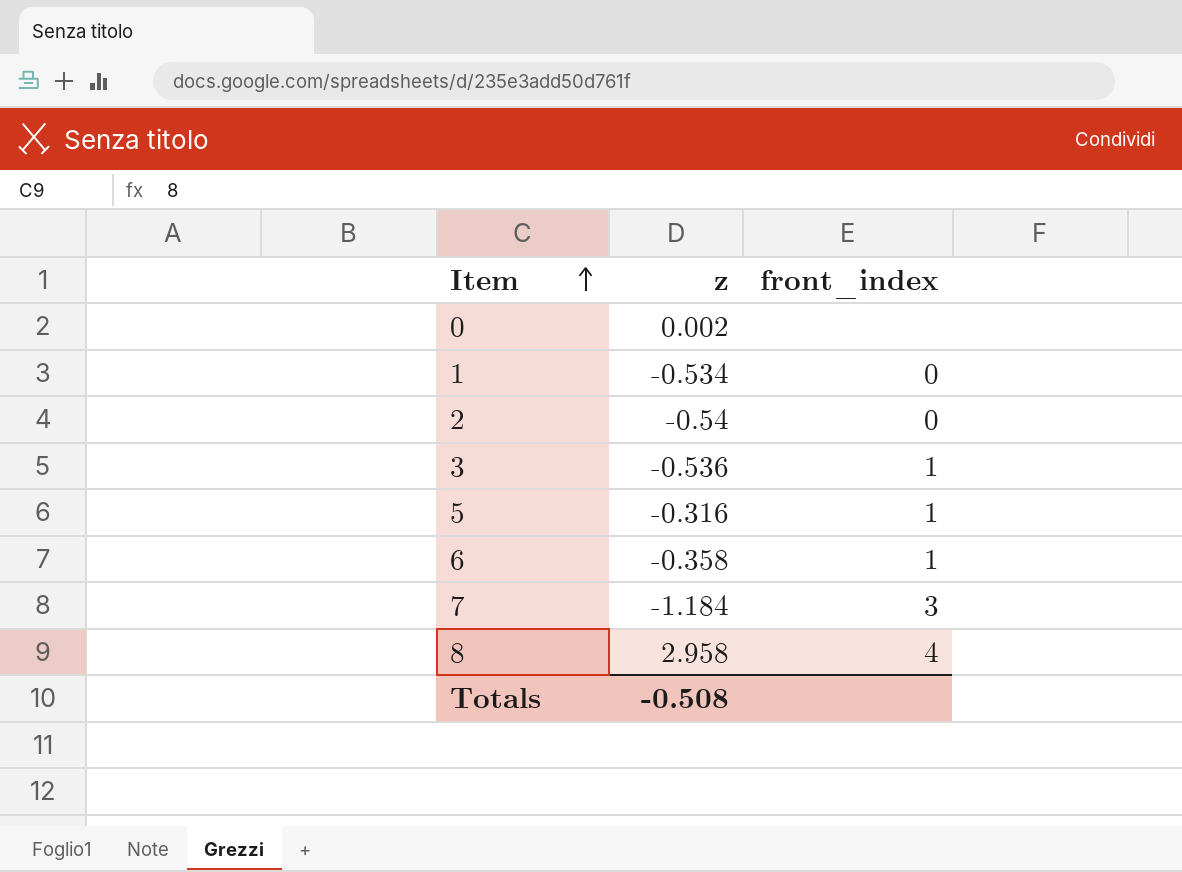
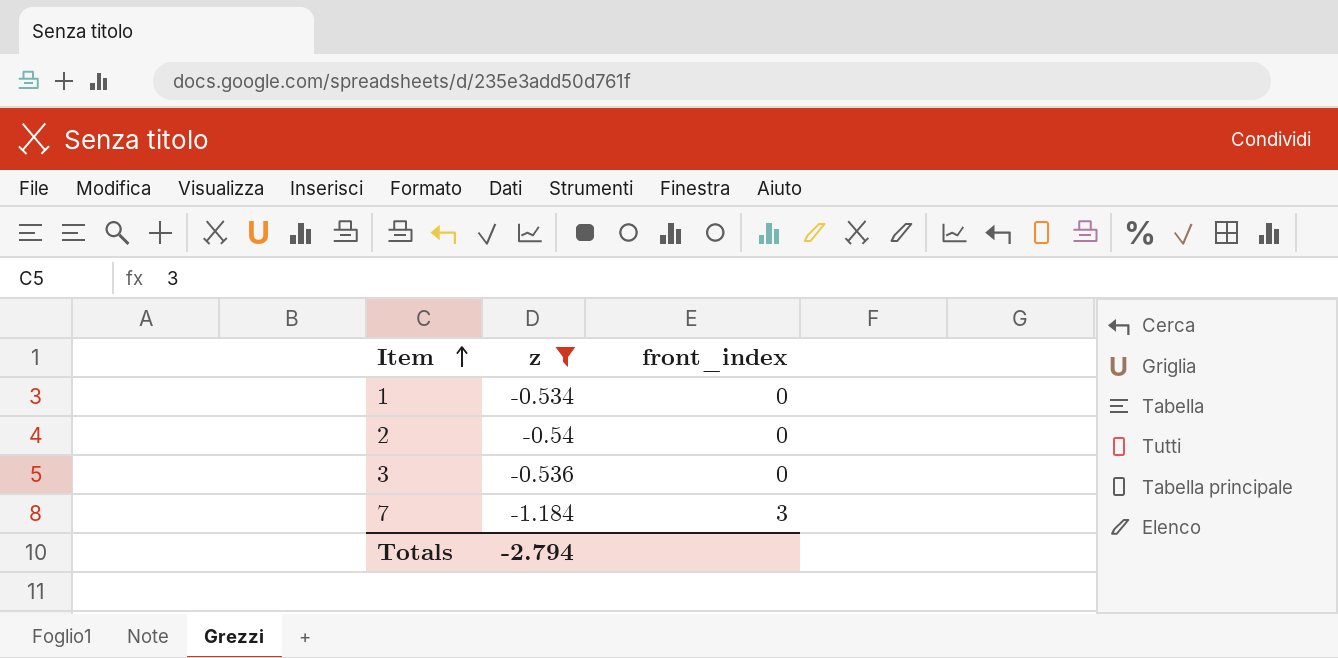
filter: none -> z <= -0.534
3 | front_index: 1 -> 0
Totals | z: -0.508 -> -2.794

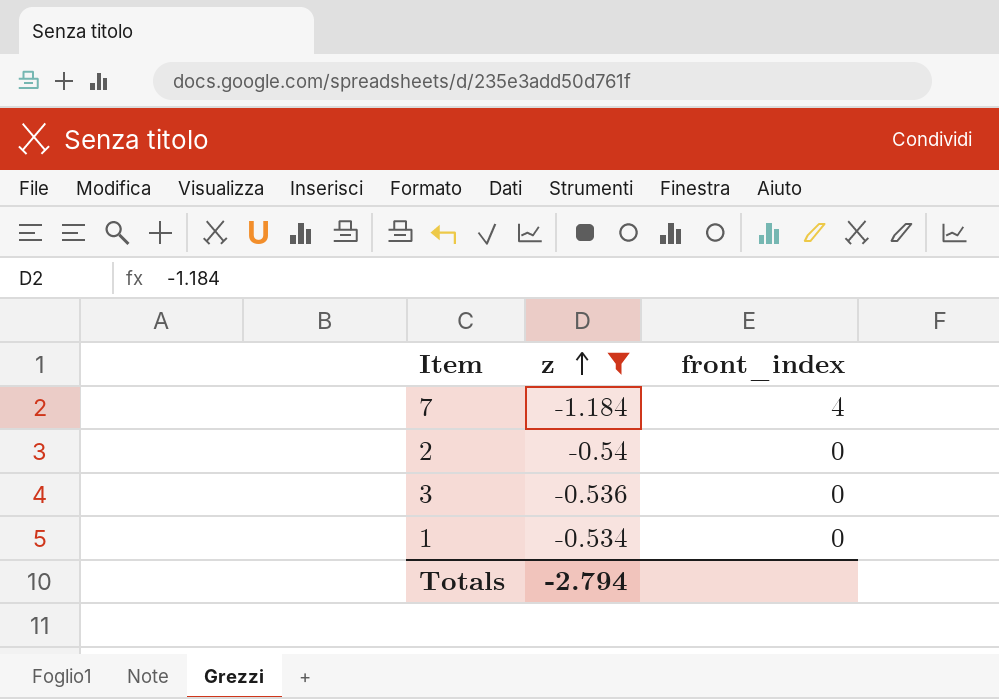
row order: Item ascending -> z ascending
7 | front_index: 3 -> 4

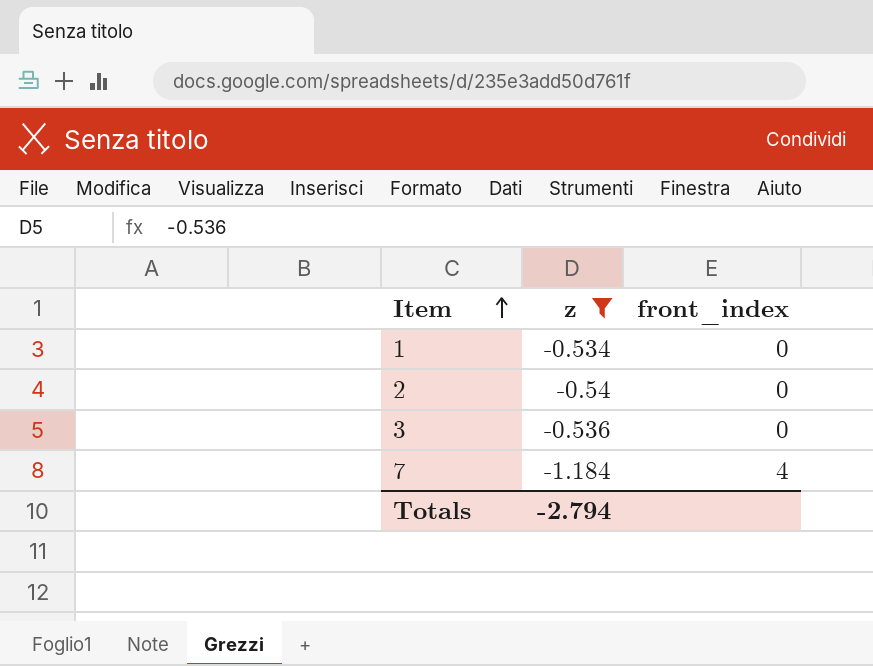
row order: z ascending -> Item ascending

